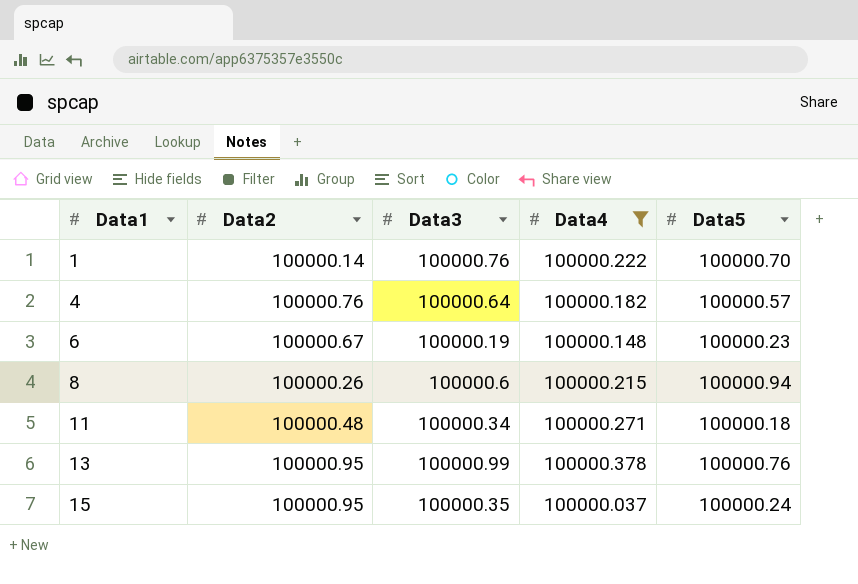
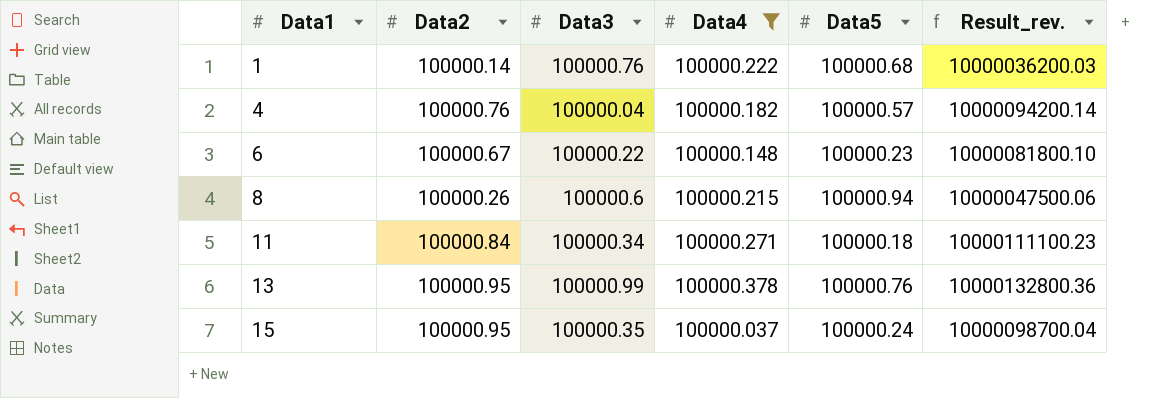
column Result_rev. | formula: none -> [Data2] * [Data4]
1 | Data5: 100000.70 -> 100000.68
4 | Data3: 100000.64 -> 100000.04
6 | Data3: 100000.19 -> 100000.22
11 | Data2: 100000.48 -> 100000.84

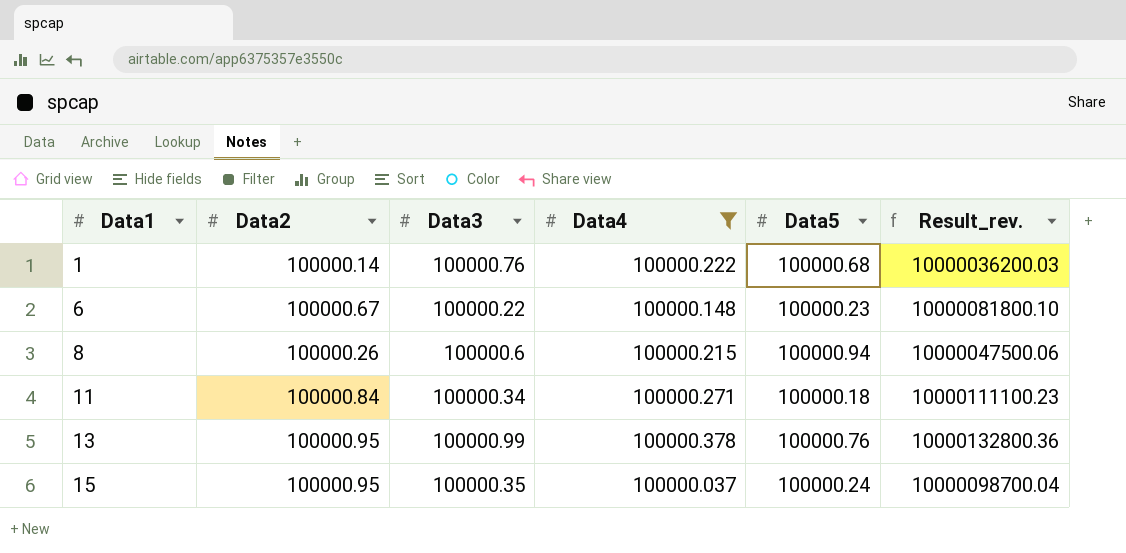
row 4: 100000.76 | 100000.04 | 100000.182 | 100000.57 | 10000094200.14 -> none

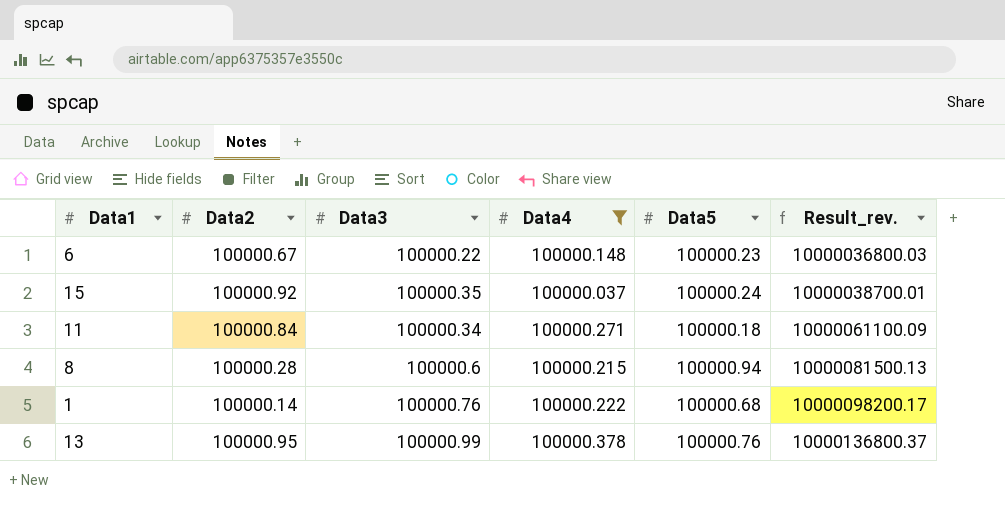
row order: Data1 ascending -> Result_rev. ascending
column Result_rev. | formula: [Data2] * [Data4] -> [Data3] * [Data4]
15 | Data2: 100000.95 -> 100000.92
8 | Data2: 100000.26 -> 100000.28

